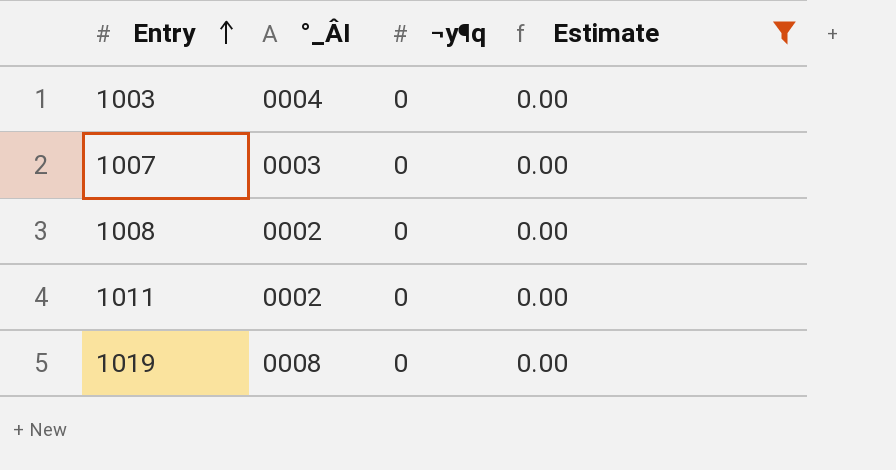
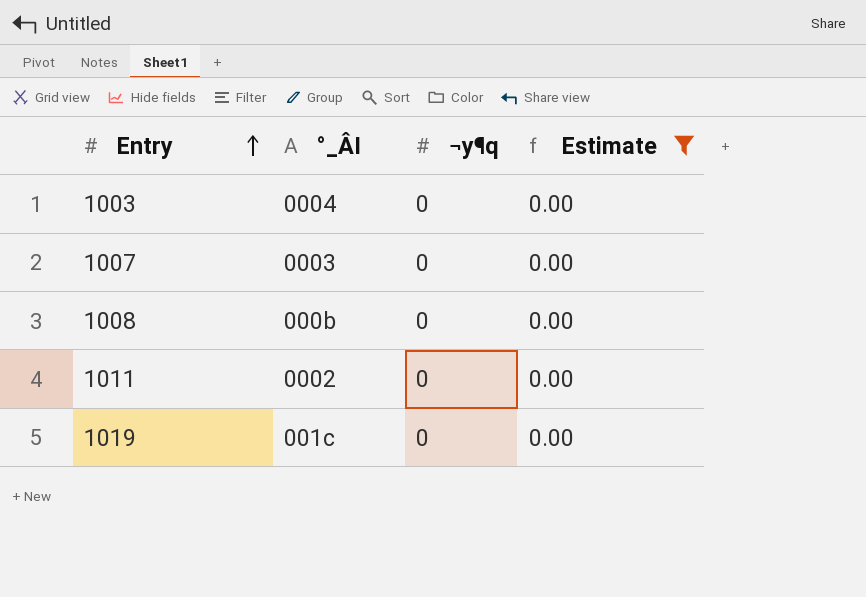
1008 | °_ÂI: 0002 -> 000b
1019 | °_ÂI: 0008 -> 001c

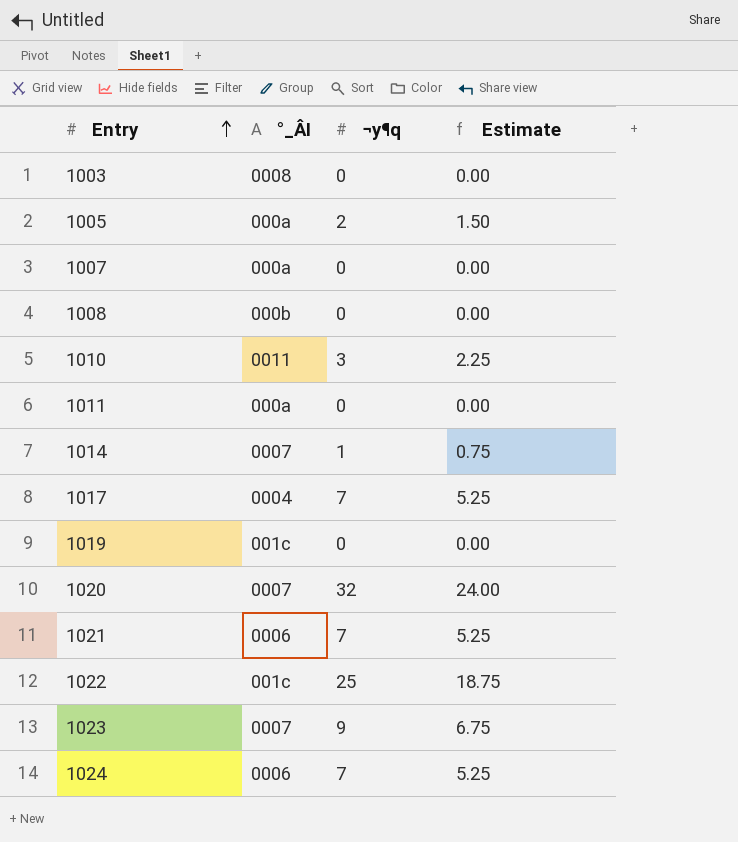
filter: Estimate = 0.00 -> none
1003 | °_ÂI: 0004 -> 0008
1007 | °_ÂI: 0003 -> 000a
1011 | °_ÂI: 0002 -> 000a

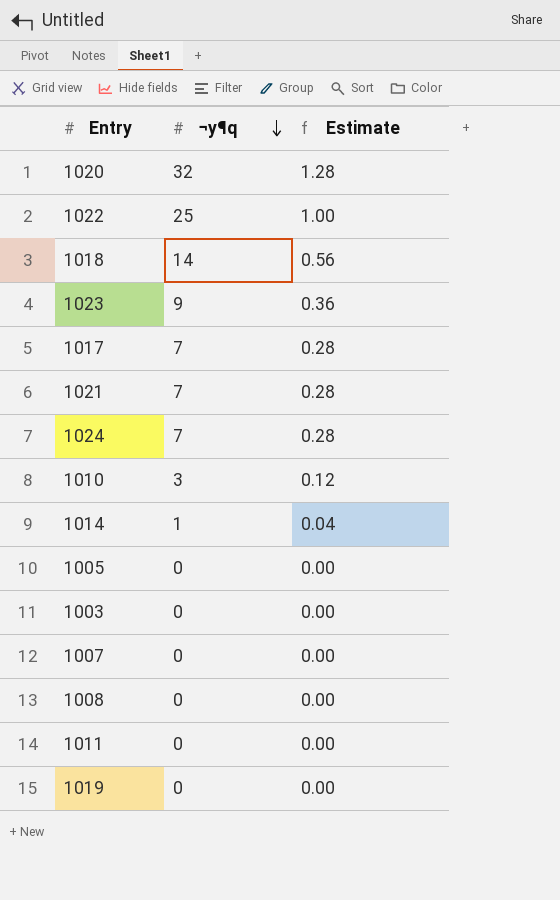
row order: Entry ascending -> ¬y¶q descending
column °_ÂI | position: 2 -> none
column Estimate | formula: [¬y¶q] * 0.75 -> [¬y¶q] * 0.04
row 1018: none -> 14 | 0.56
1005 | ¬y¶q: 2 -> 0

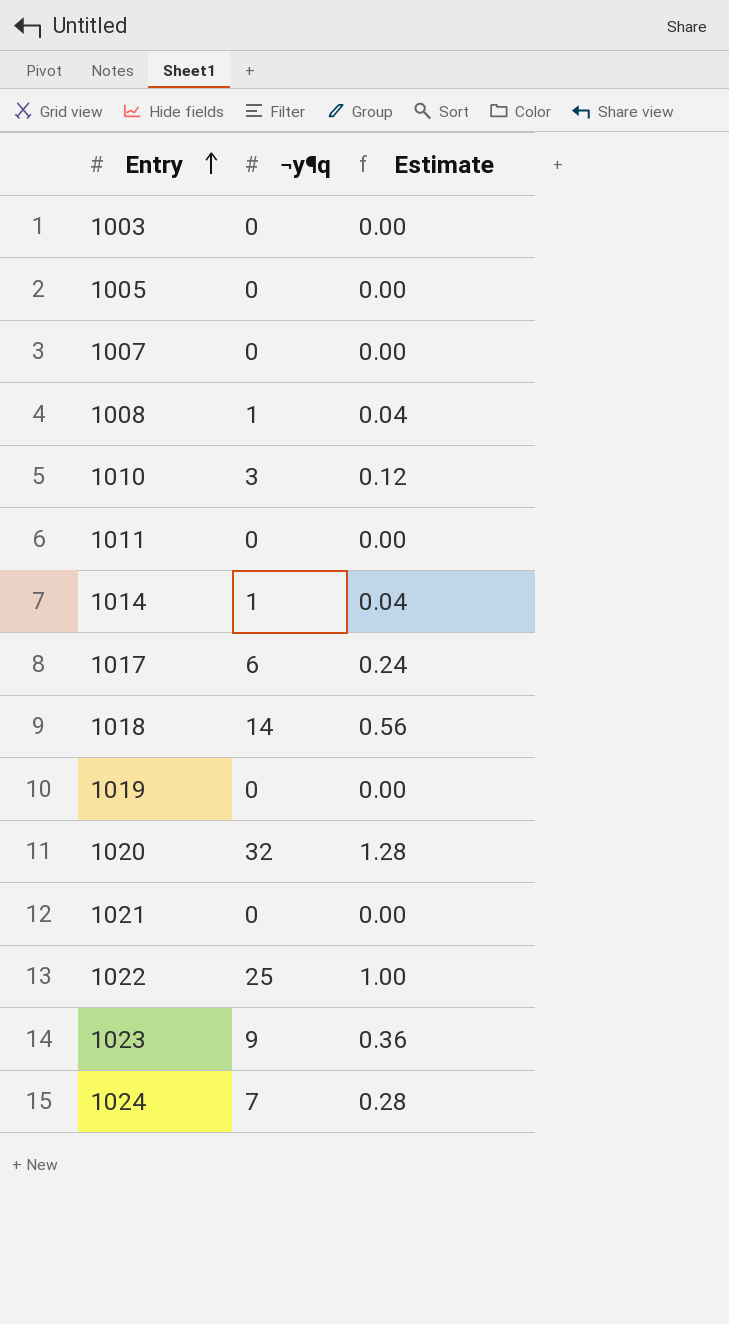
row order: ¬y¶q descending -> Entry ascending
1008 | ¬y¶q: 0 -> 1
1008 | Estimate: 0.00 -> 0.04
1017 | ¬y¶q: 7 -> 6
1017 | Estimate: 0.28 -> 0.24
1021 | ¬y¶q: 7 -> 0
1021 | Estimate: 0.28 -> 0.00

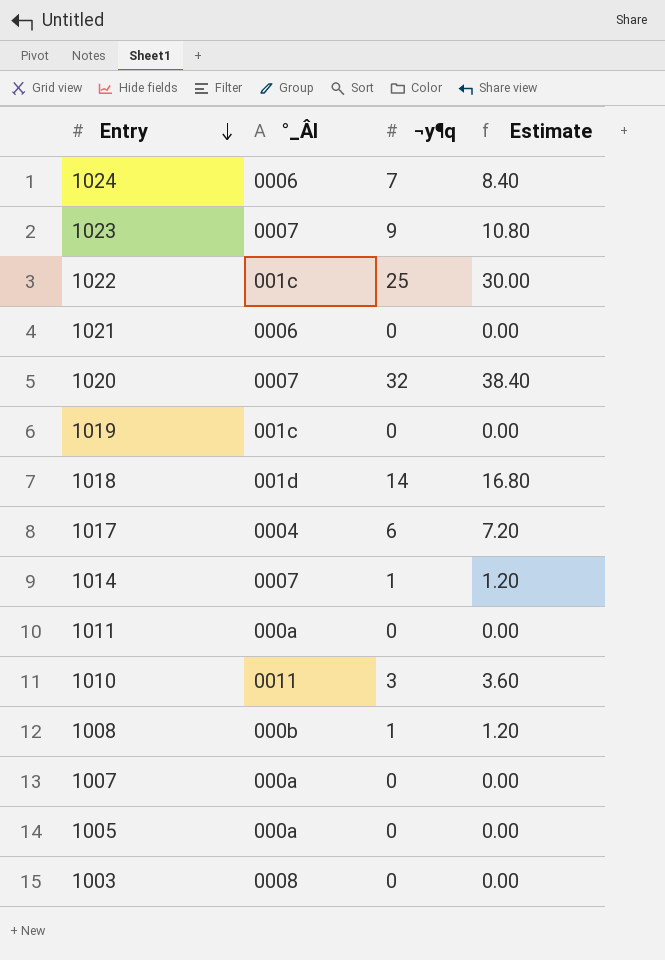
row order: Entry ascending -> Entry descending
column °_ÂI | position: none -> 2
column Estimate | formula: [¬y¶q] * 0.04 -> [¬y¶q] * 1.2

